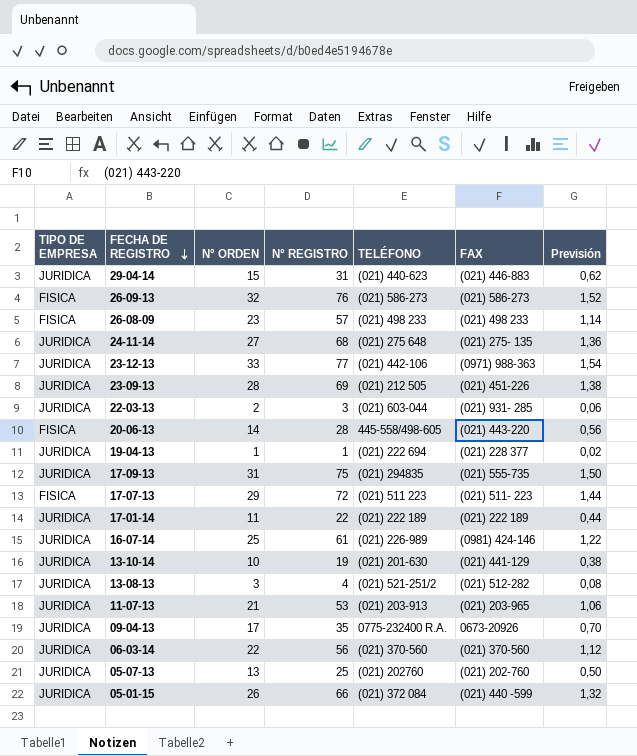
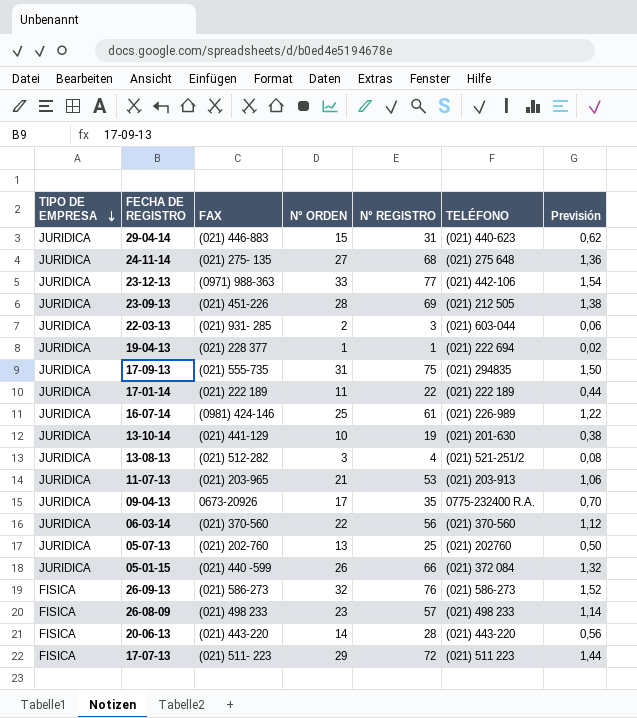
row order: FECHA DE REGISTRO descending -> TIPO DE EMPRESA descending
column FAX | position: 6 -> 3
20-06-13 | TELÉFONO: 445-558/498-605 -> (021) 443-220

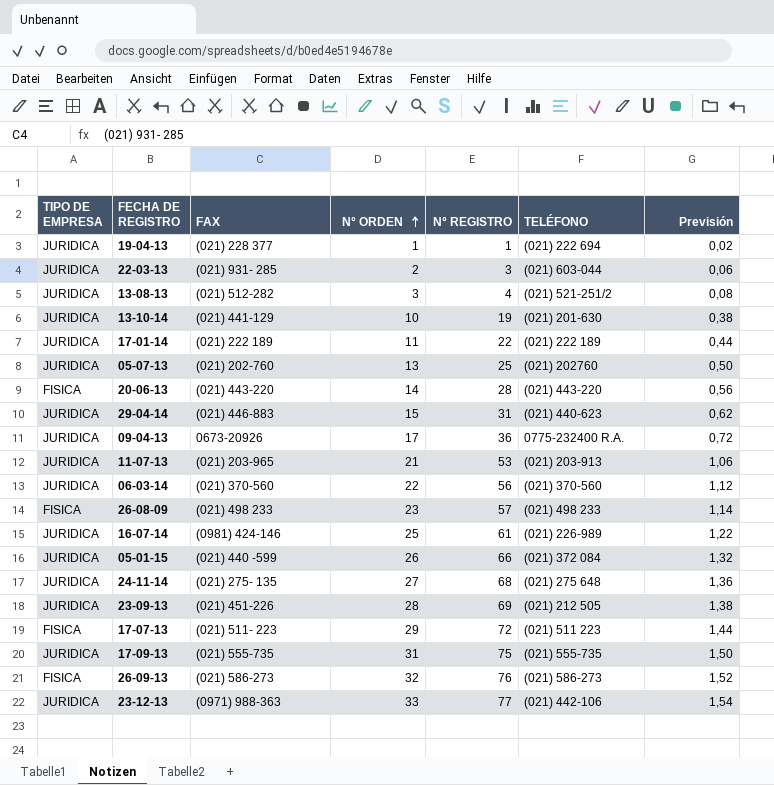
row order: TIPO DE EMPRESA descending -> N° ORDEN ascending
09-04-13 | N° REGISTRO: 35 -> 36
09-04-13 | Previsión: 0,70 -> 0,72
17-09-13 | TELÉFONO: (021) 294835 -> (021) 555-735

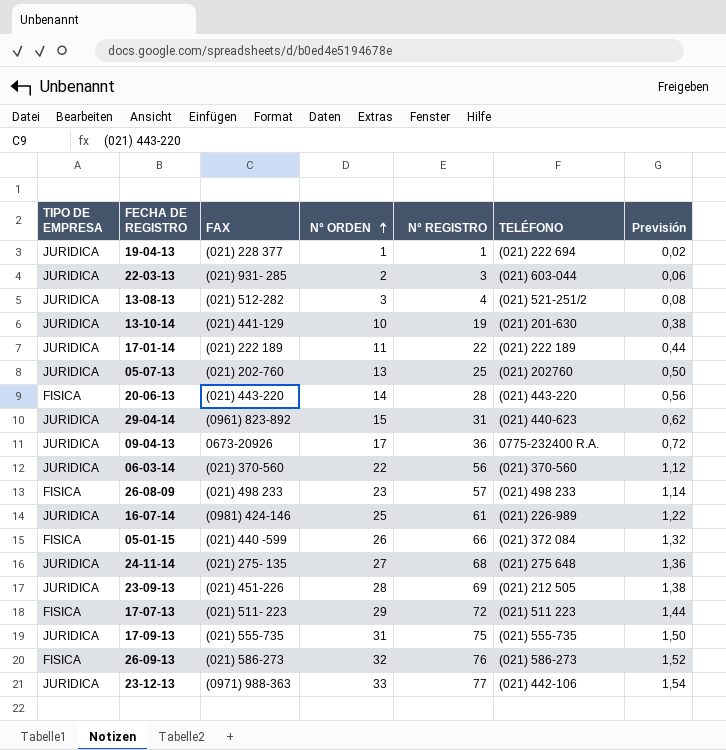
row 11-07-13: JURIDICA | (021) 203-965 | 21 | 53 | (021) 203-913 | 1,06 -> none
29-04-14 | FAX: (021) 446-883 -> (0961) 823-892
05-01-15 | TIPO DE EMPRESA: JURIDICA -> FISICA

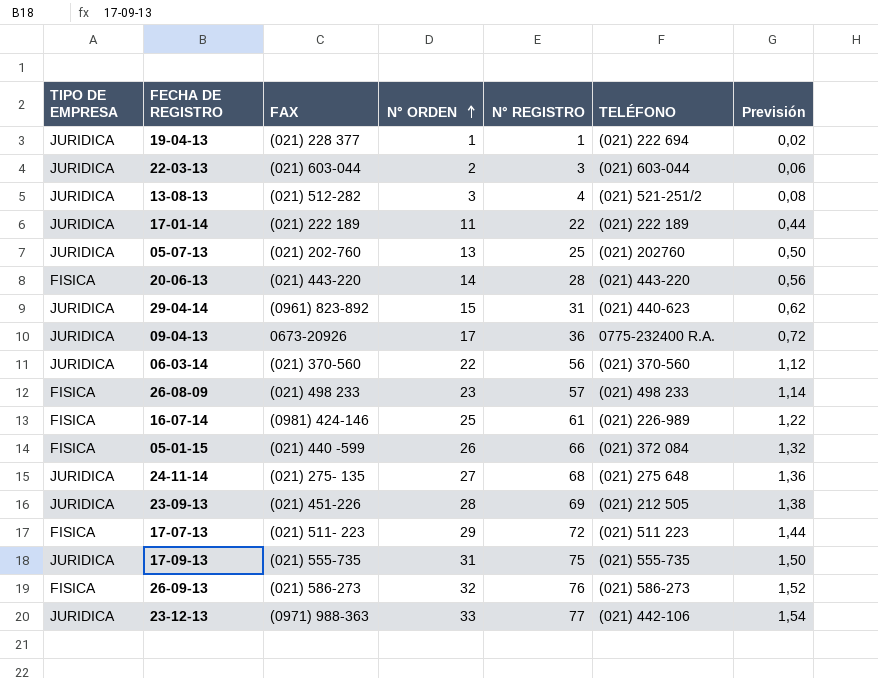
row 13-10-14: JURIDICA | (021) 441-129 | 10 | 19 | (021) 201-630 | 0,38 -> none
22-03-13 | FAX: (021) 931- 285 -> (021) 603-044
16-07-14 | TIPO DE EMPRESA: JURIDICA -> FISICA

